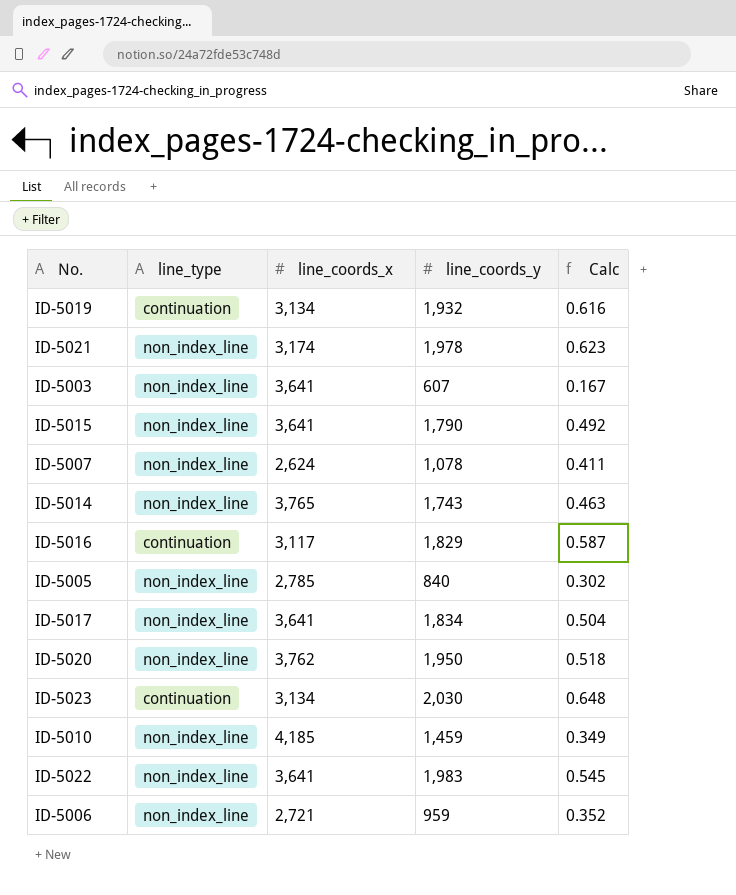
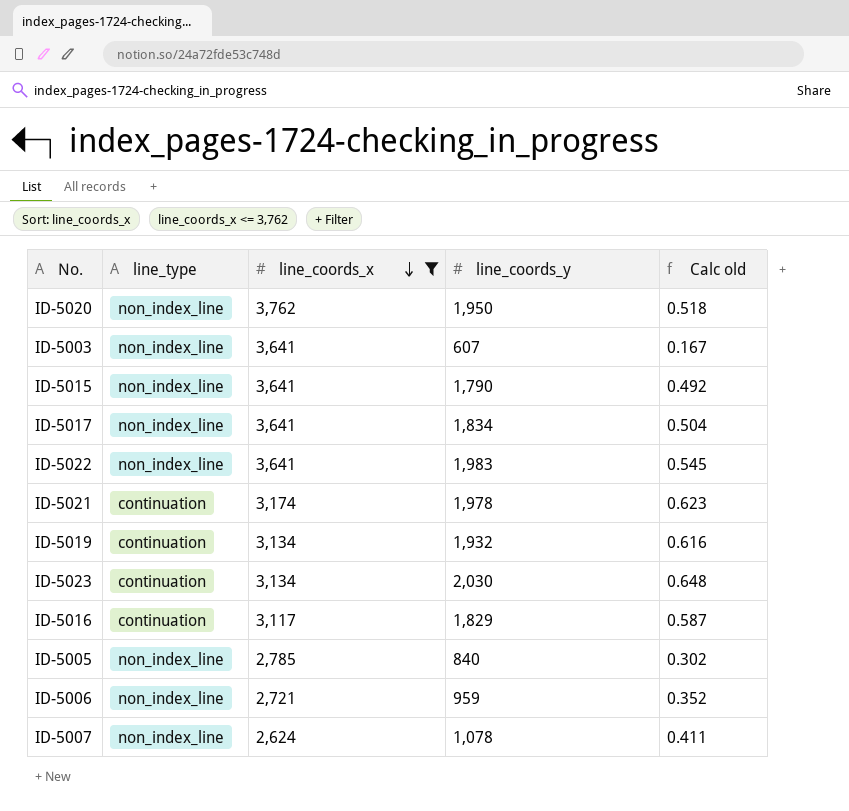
filter: none -> line_coords_x <= 3,762
row order: none -> line_coords_x descending
column name: Calc -> Calc old
ID-5021 | line_type: non_index_line -> continuation

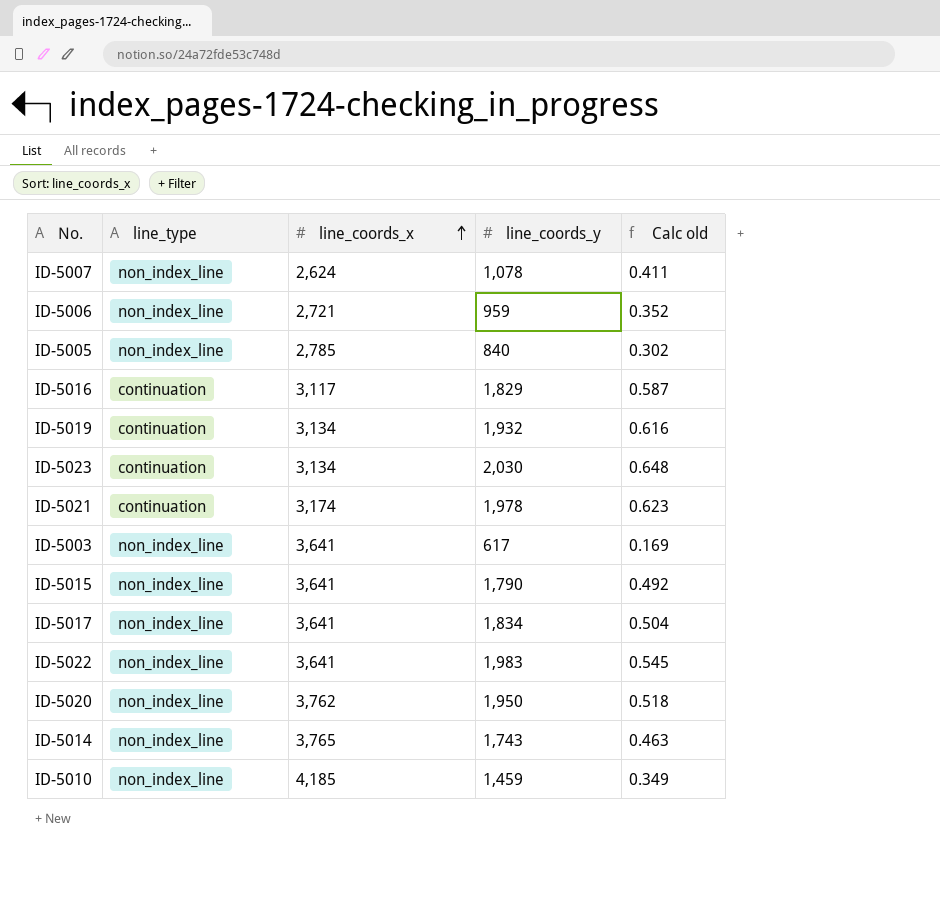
filter: line_coords_x <= 3,762 -> none
row order: line_coords_x descending -> line_coords_x ascending
ID-5003 | line_coords_y: 607 -> 617
ID-5003 | Calc old: 0.167 -> 0.169

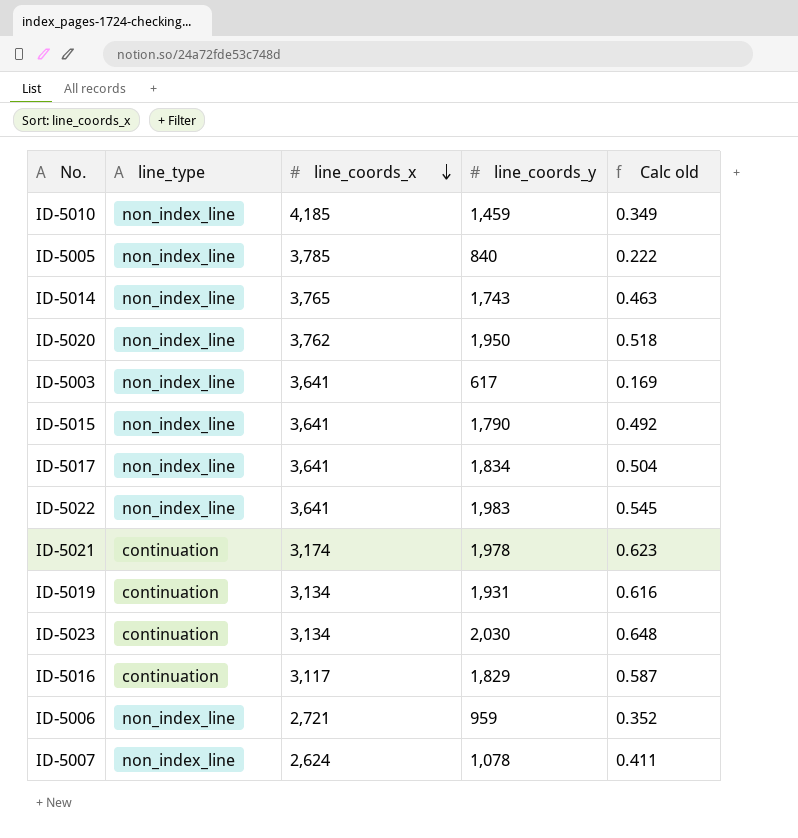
row order: line_coords_x ascending -> line_coords_x descending
ID-5005 | line_coords_x: 2,785 -> 3,785
ID-5005 | Calc old: 0.302 -> 0.222
ID-5019 | line_coords_y: 1,932 -> 1,931

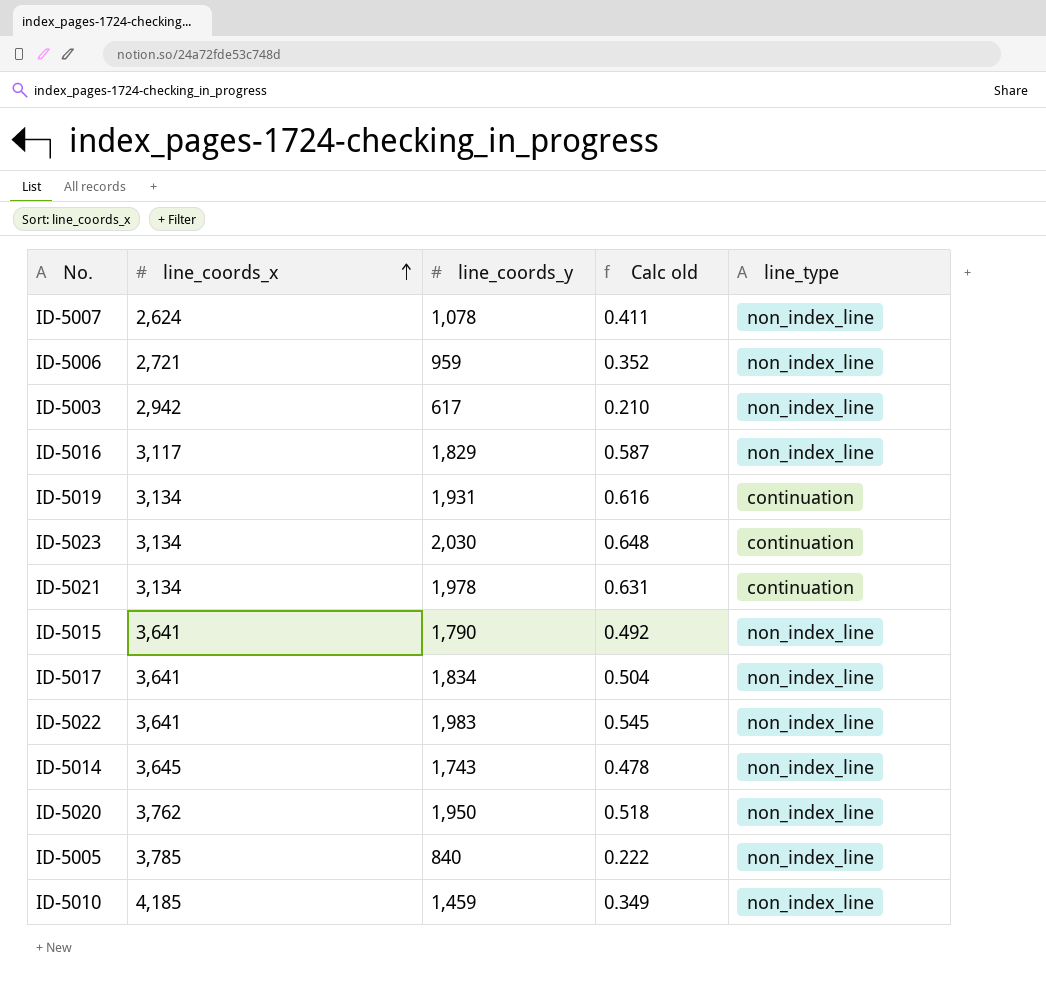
row order: line_coords_x descending -> line_coords_x ascending
column line_type | position: 2 -> 5
ID-5003 | line_coords_x: 3,641 -> 2,942
ID-5003 | Calc old: 0.169 -> 0.210
ID-5016 | line_type: continuation -> non_index_line
ID-5021 | line_coords_x: 3,174 -> 3,134
ID-5021 | Calc old: 0.623 -> 0.631
ID-5014 | line_coords_x: 3,765 -> 3,645
ID-5014 | Calc old: 0.463 -> 0.478

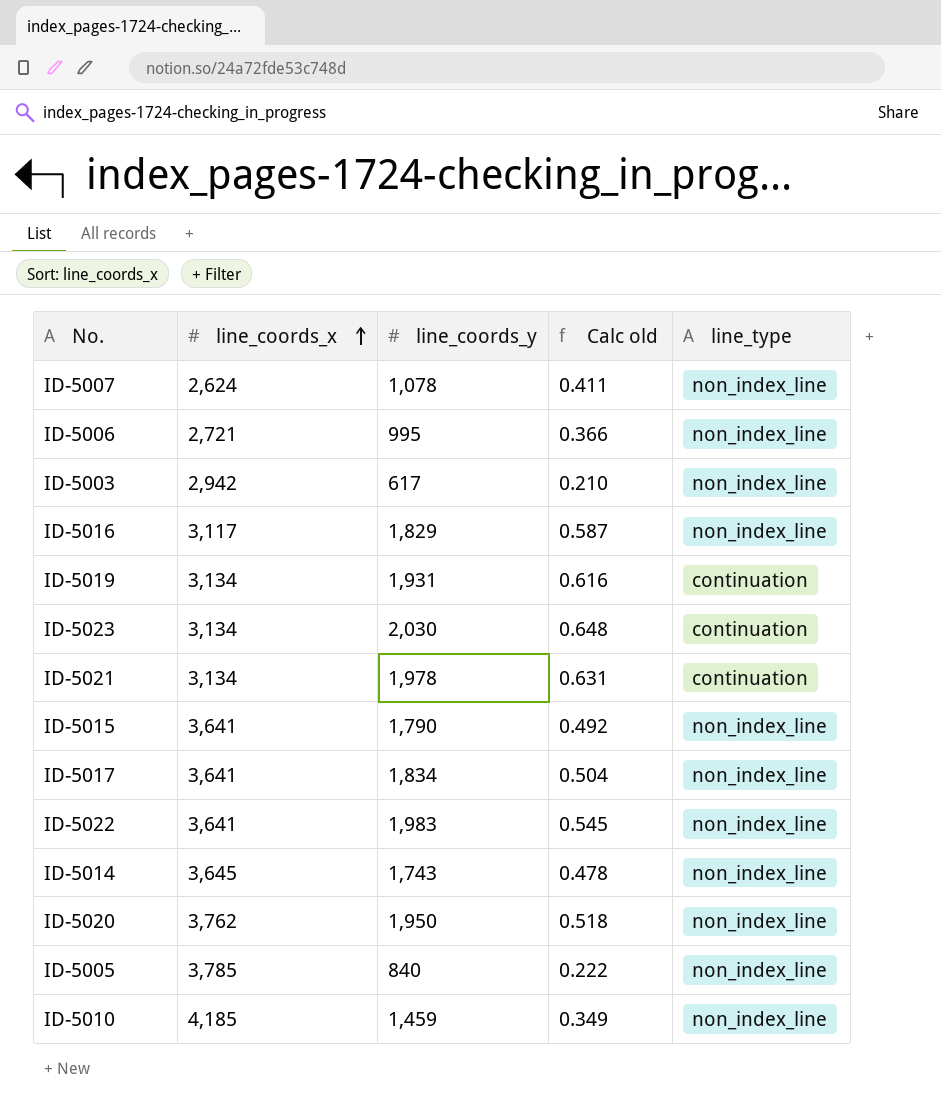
ID-5006 | line_coords_y: 959 -> 995
ID-5006 | Calc old: 0.352 -> 0.366

